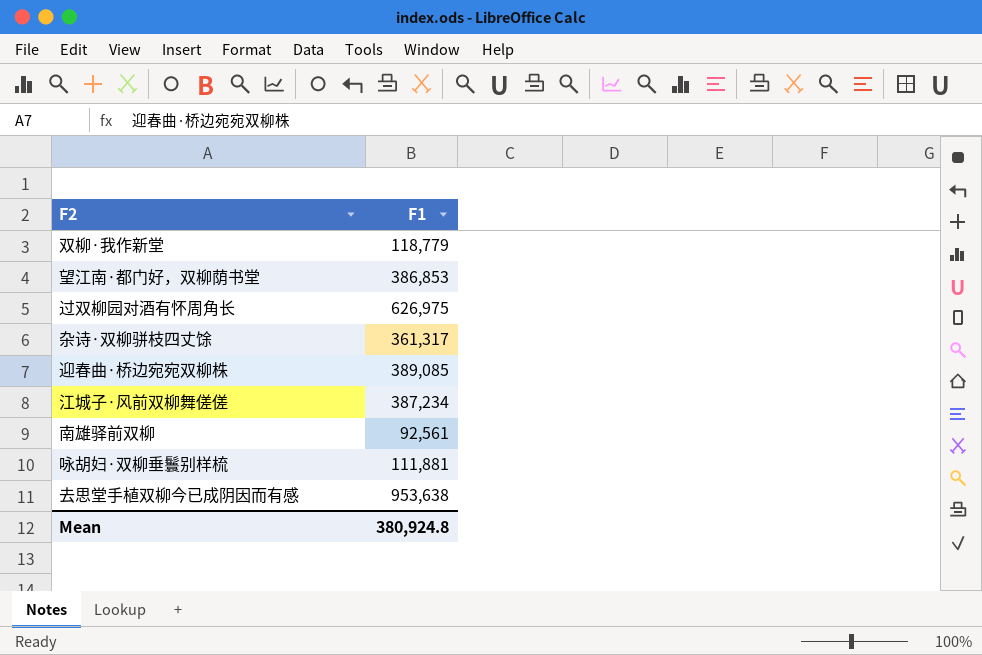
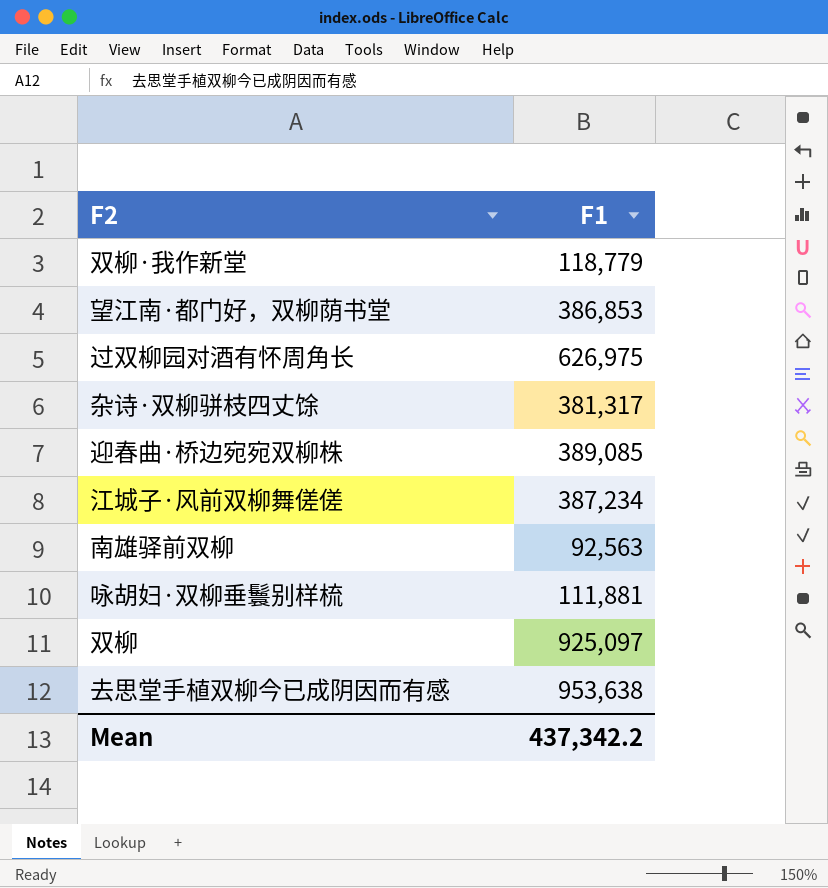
杂诗·双柳骈枝四丈馀 | F1: 361,317 -> 381,317
南雄驿前双柳 | F1: 92,561 -> 92,563
row 双柳: none -> 925,097
Mean | F1: 380,924.8 -> 437,342.2

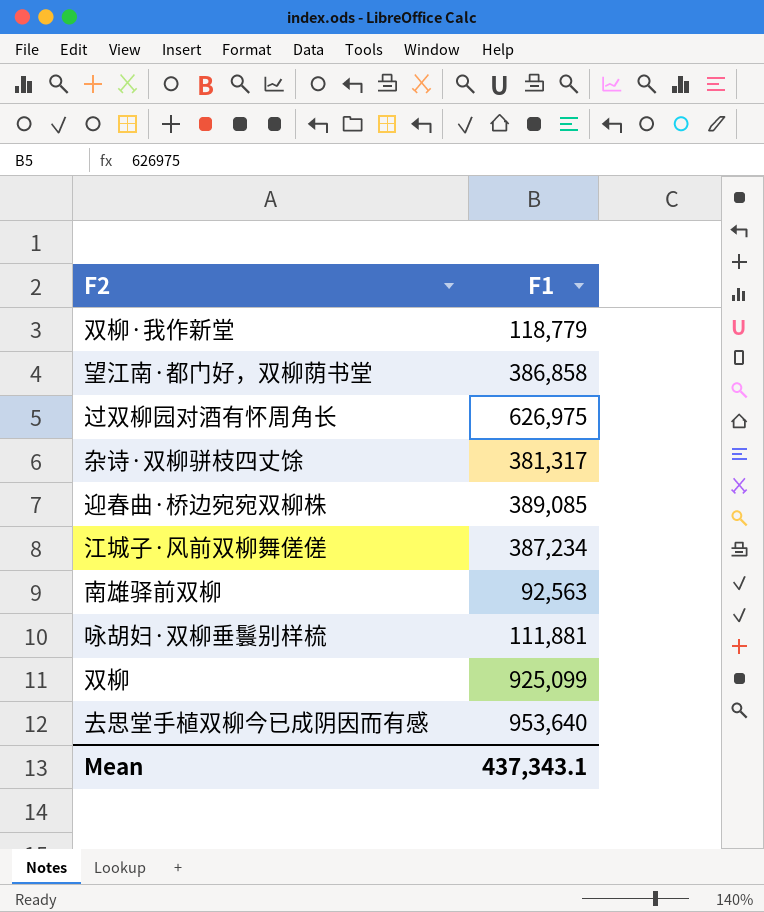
望江南·都门好，双柳荫书堂 | F1: 386,853 -> 386,858
双柳 | F1: 925,097 -> 925,099
去思堂手植双柳今已成阴因而有感 | F1: 953,638 -> 953,640
Mean | F1: 437,342.2 -> 437,343.1

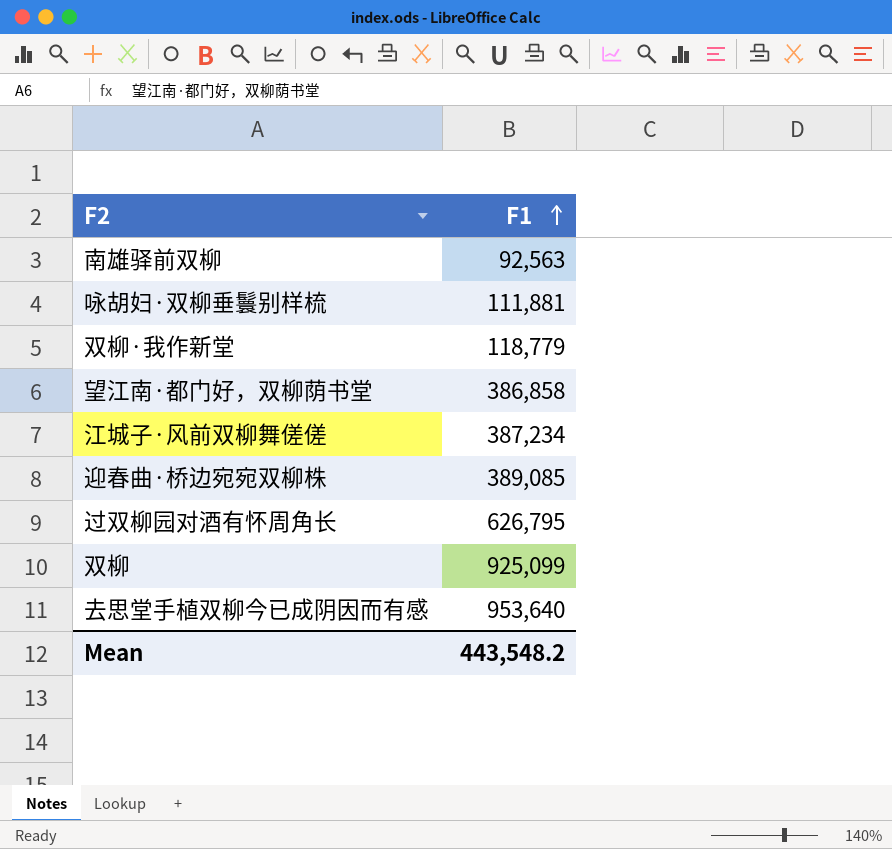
row order: none -> F1 ascending
row 杂诗·双柳骈枝四丈馀: 381,317 -> none
过双柳园对酒有怀周角长 | F1: 626,975 -> 626,795
Mean | F1: 437,343.1 -> 443,548.2

